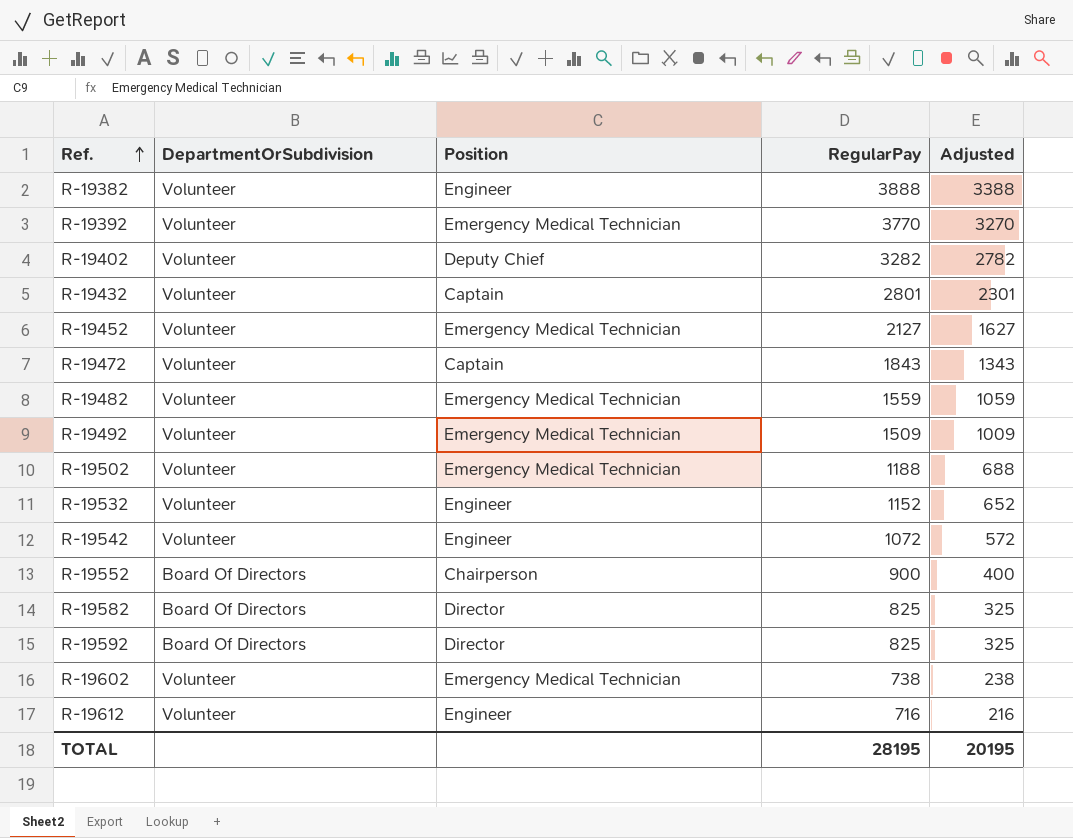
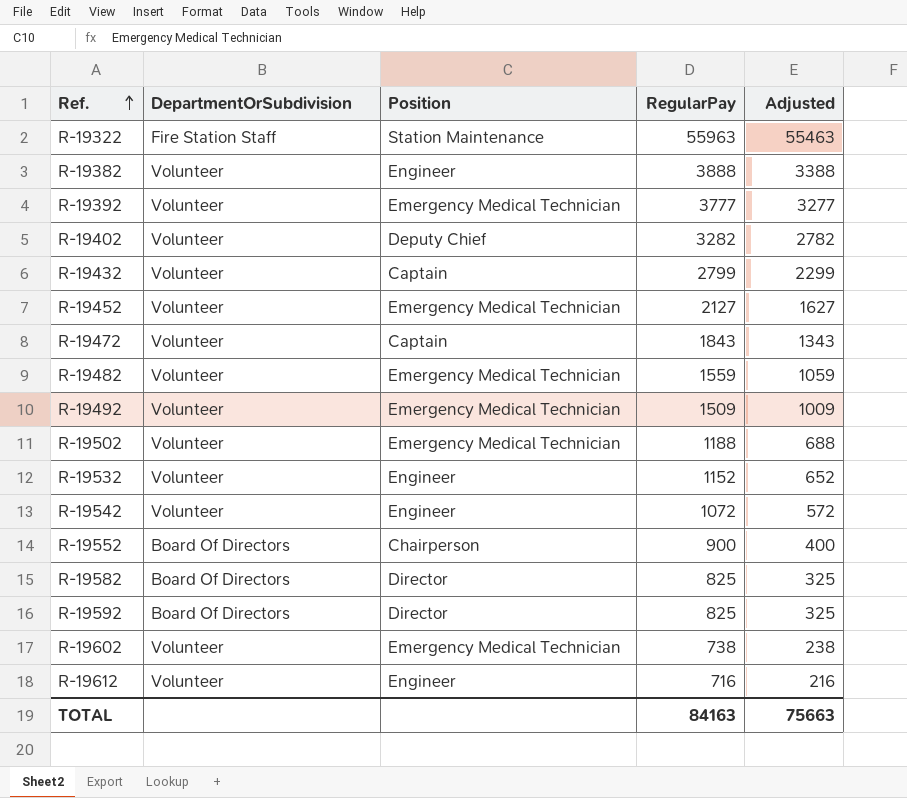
row R-19322: none -> Fire Station Staff | Station Maintenance | 55963 | 55463
R-19392 | RegularPay: 3770 -> 3777
R-19392 | Adjusted: 3270 -> 3277
R-19432 | RegularPay: 2801 -> 2799
R-19432 | Adjusted: 2301 -> 2299
TOTAL | RegularPay: 28195 -> 84163
TOTAL | Adjusted: 20195 -> 75663

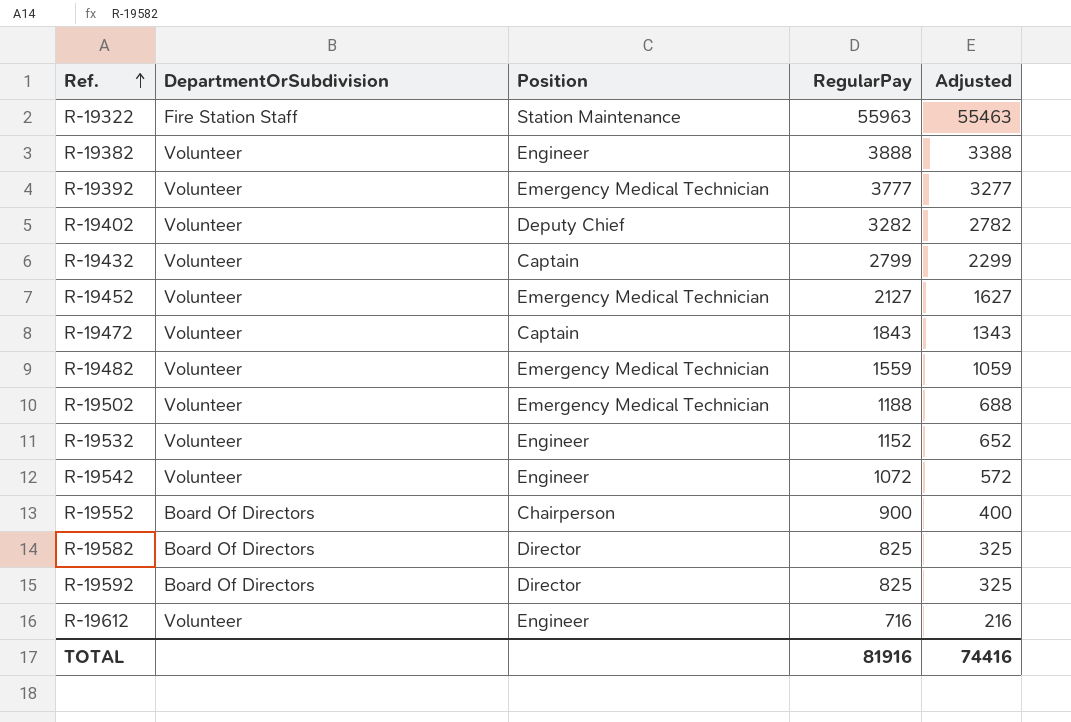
row R-19492: Volunteer | Emergency Medical Technician | 1509 | 1009 -> none
row R-19602: Volunteer | Emergency Medical Technician | 738 | 238 -> none
TOTAL | RegularPay: 84163 -> 81916
TOTAL | Adjusted: 75663 -> 74416

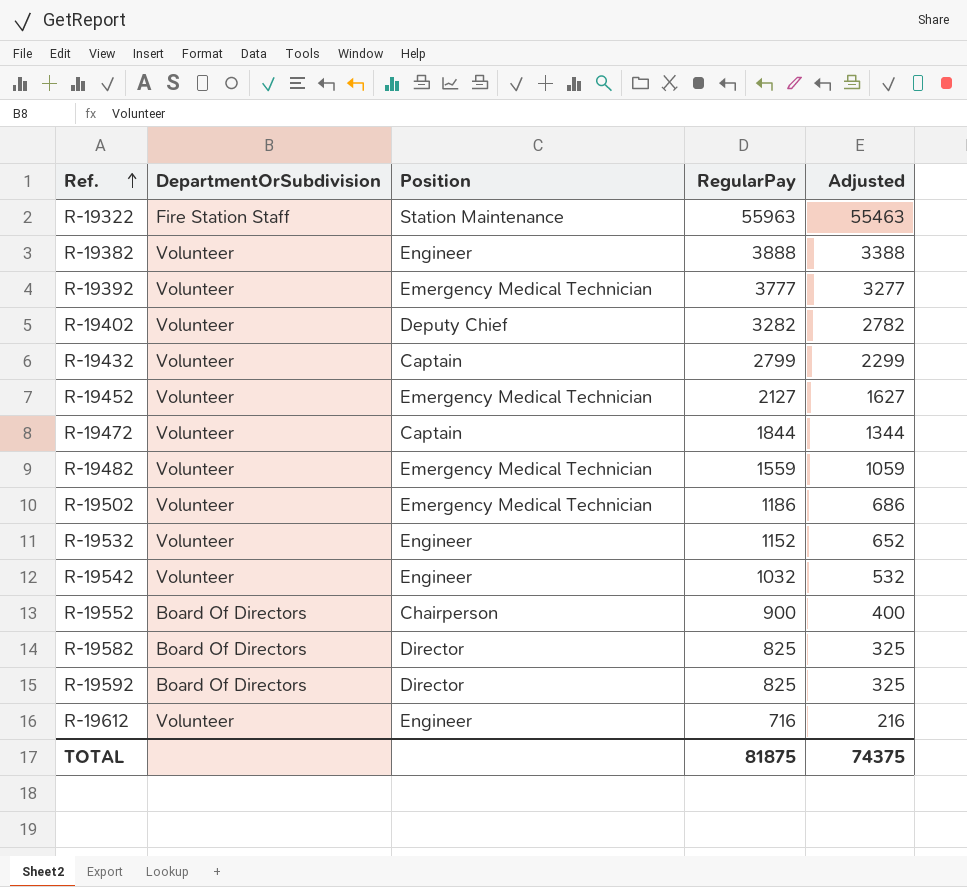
R-19472 | RegularPay: 1843 -> 1844
R-19472 | Adjusted: 1343 -> 1344
R-19502 | RegularPay: 1188 -> 1186
R-19502 | Adjusted: 688 -> 686
R-19542 | RegularPay: 1072 -> 1032
R-19542 | Adjusted: 572 -> 532
TOTAL | RegularPay: 81916 -> 81875
TOTAL | Adjusted: 74416 -> 74375

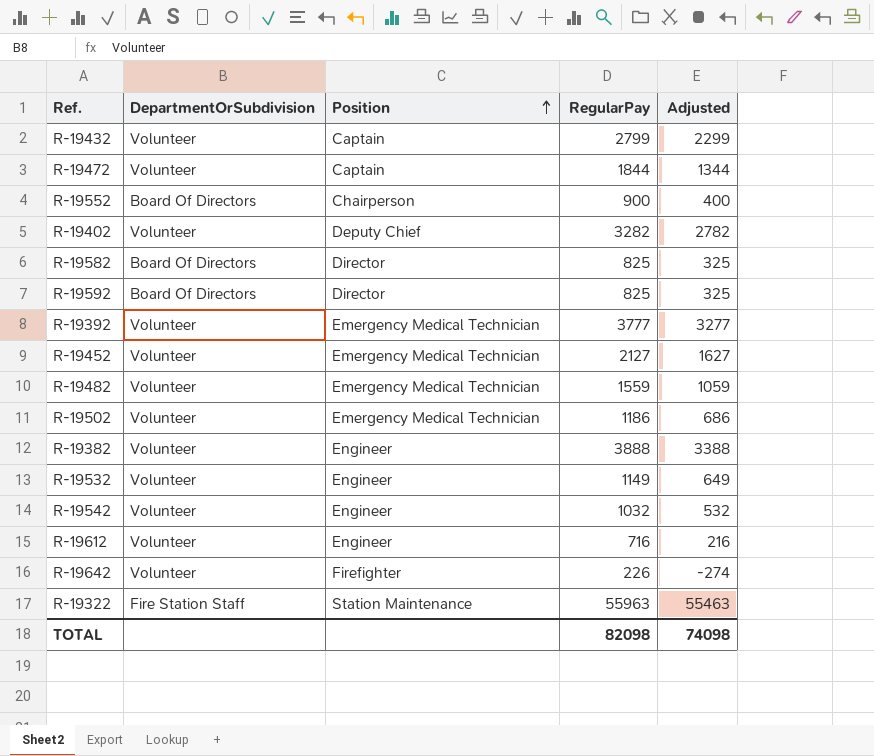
row order: Ref. ascending -> Position ascending
R-19532 | RegularPay: 1152 -> 1149
R-19532 | Adjusted: 652 -> 649
row R-19642: none -> Volunteer | Firefighter | 226 | -274
TOTAL | RegularPay: 81875 -> 82098
TOTAL | Adjusted: 74375 -> 74098

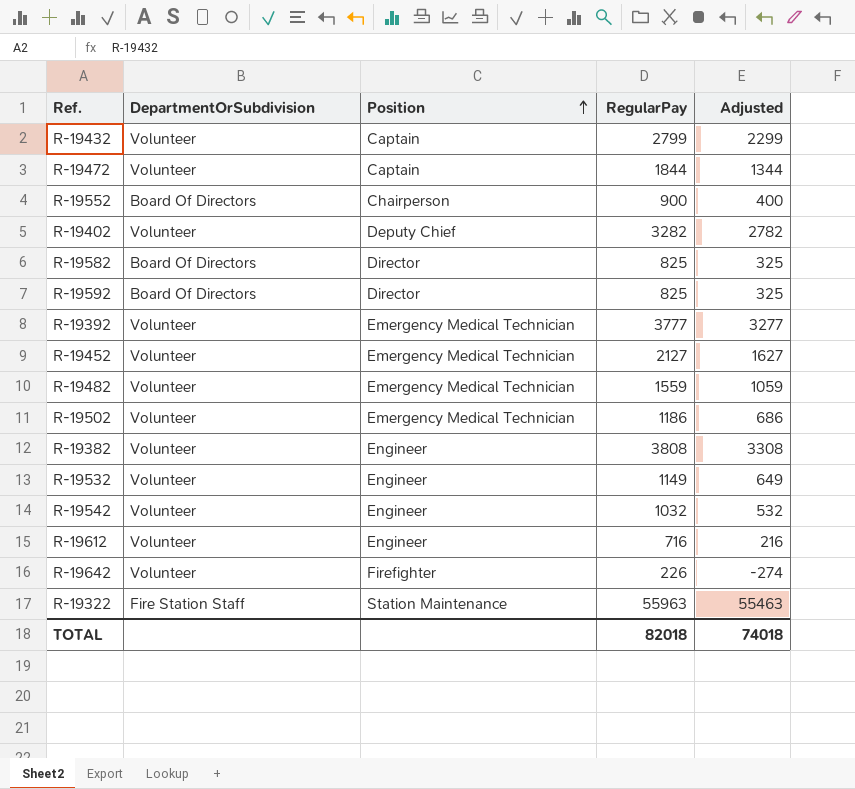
R-19382 | RegularPay: 3888 -> 3808
R-19382 | Adjusted: 3388 -> 3308
TOTAL | RegularPay: 82098 -> 82018
TOTAL | Adjusted: 74098 -> 74018

